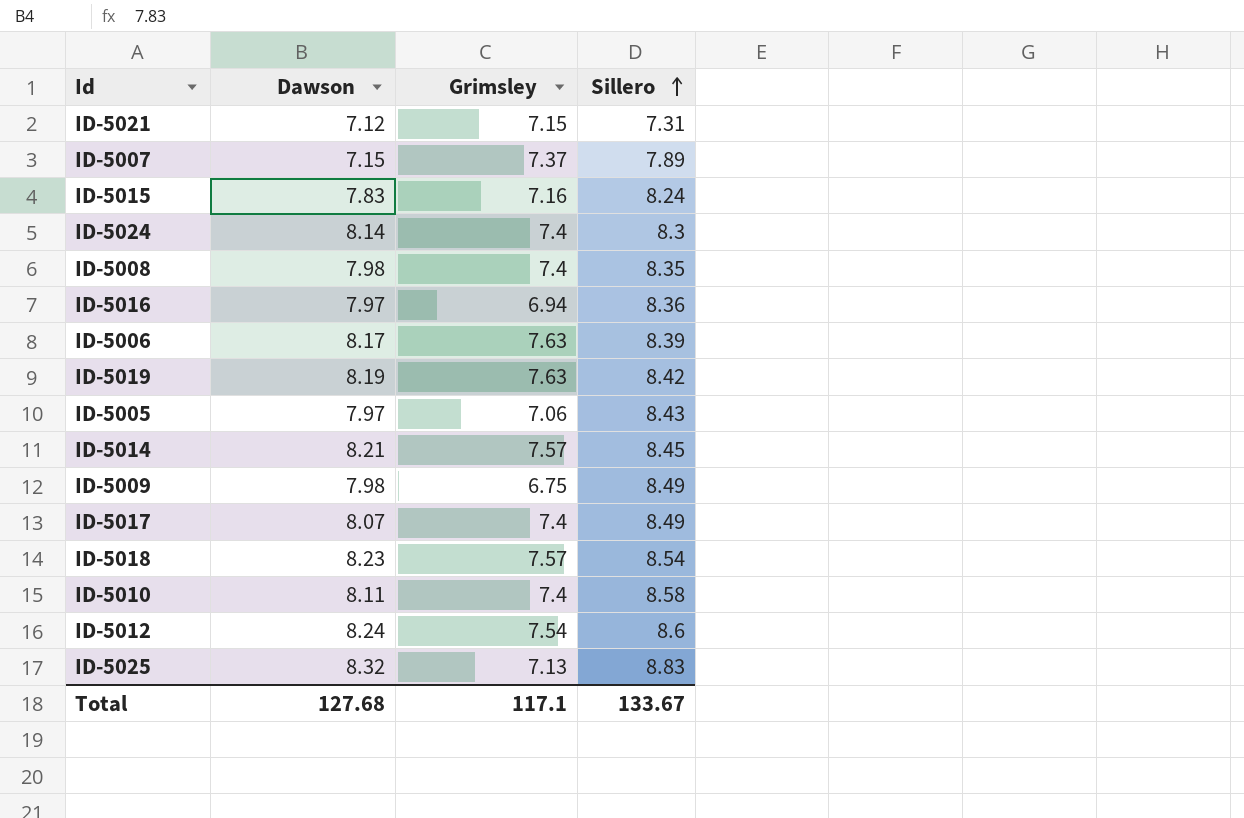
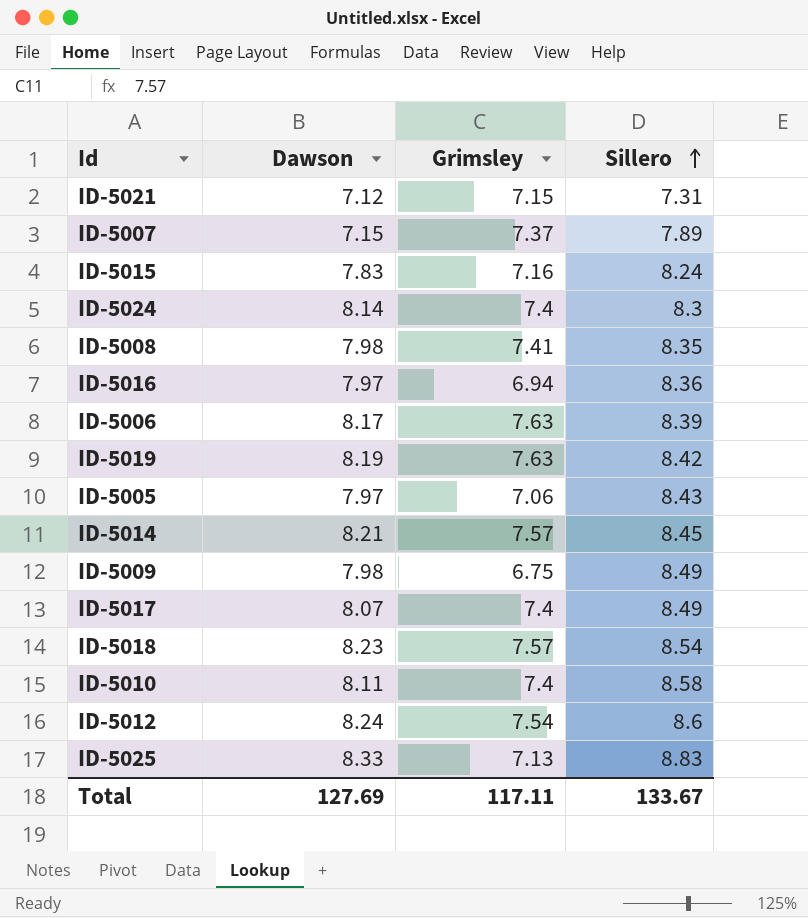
ID-5008 | Grimsley: 7.4 -> 7.41
ID-5025 | Dawson: 8.32 -> 8.33
Total | Dawson: 127.68 -> 127.69
Total | Grimsley: 117.1 -> 117.11

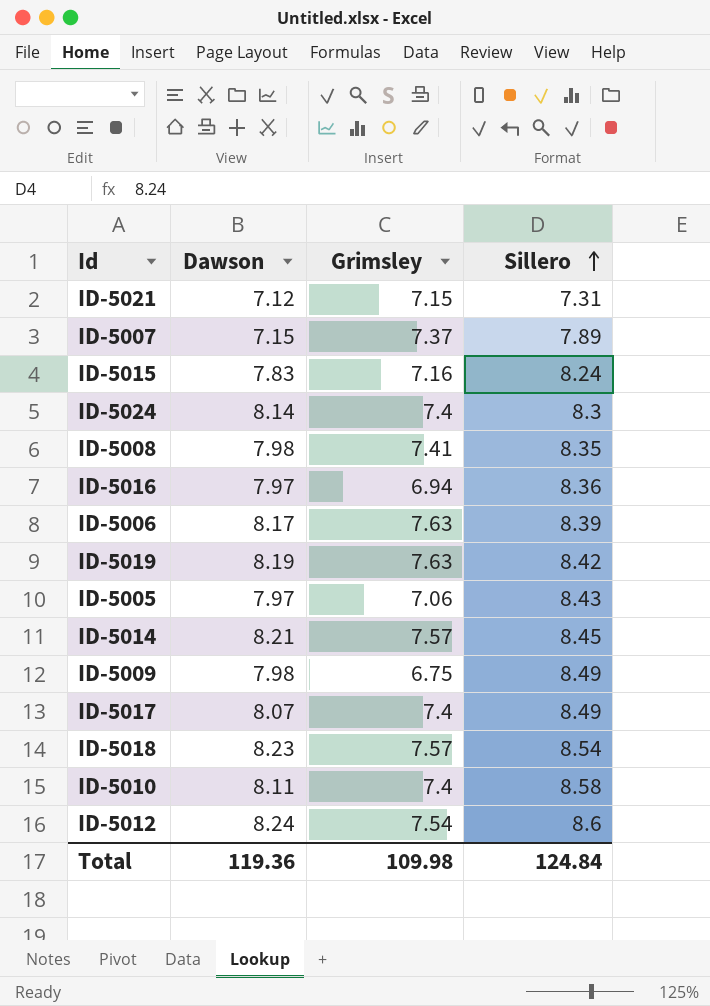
row ID-5025: 8.33 | 7.13 | 8.83 -> none
Total | Dawson: 127.69 -> 119.36
Total | Grimsley: 117.11 -> 109.98
Total | Sillero: 133.67 -> 124.84

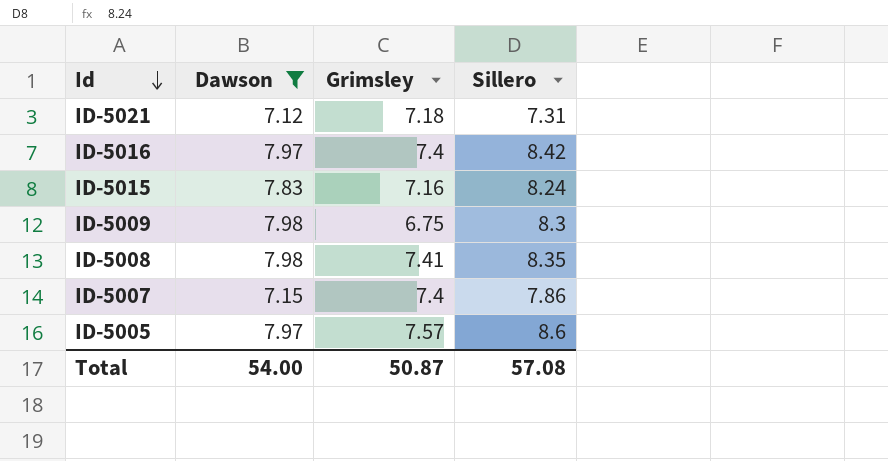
filter: none -> Dawson <= 7.98
row order: Sillero ascending -> Id descending
ID-5021 | Grimsley: 7.15 -> 7.18
ID-5016 | Grimsley: 6.94 -> 7.4
ID-5016 | Sillero: 8.36 -> 8.42
ID-5009 | Sillero: 8.49 -> 8.3
ID-5007 | Grimsley: 7.37 -> 7.4
ID-5007 | Sillero: 7.89 -> 7.86
ID-5005 | Grimsley: 7.06 -> 7.57
ID-5005 | Sillero: 8.43 -> 8.6
Total | Dawson: 119.36 -> 54.00
Total | Grimsley: 109.98 -> 50.87
Total | Sillero: 124.84 -> 57.08

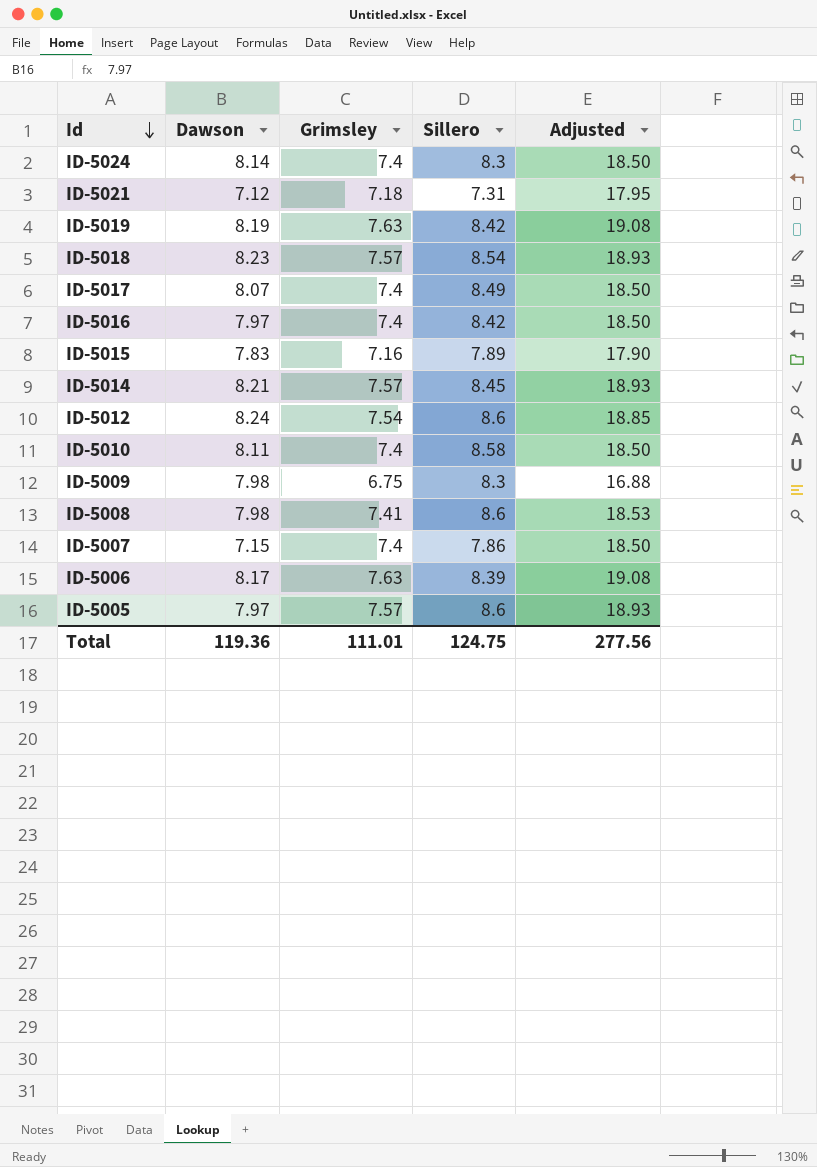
filter: Dawson <= 7.98 -> none
column Adjusted | formula: none -> [Grimsley] * 2.5
ID-5015 | Sillero: 8.24 -> 7.89
ID-5008 | Sillero: 8.35 -> 8.6
Total | Dawson: 54.00 -> 119.36
Total | Grimsley: 50.87 -> 111.01
Total | Sillero: 57.08 -> 124.75

